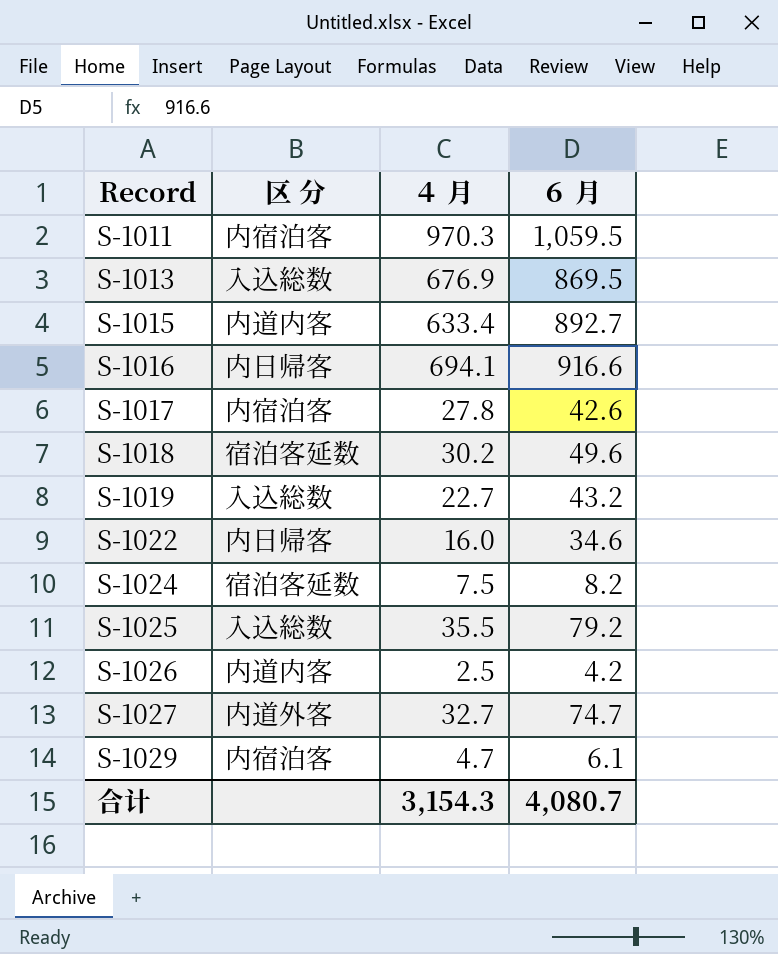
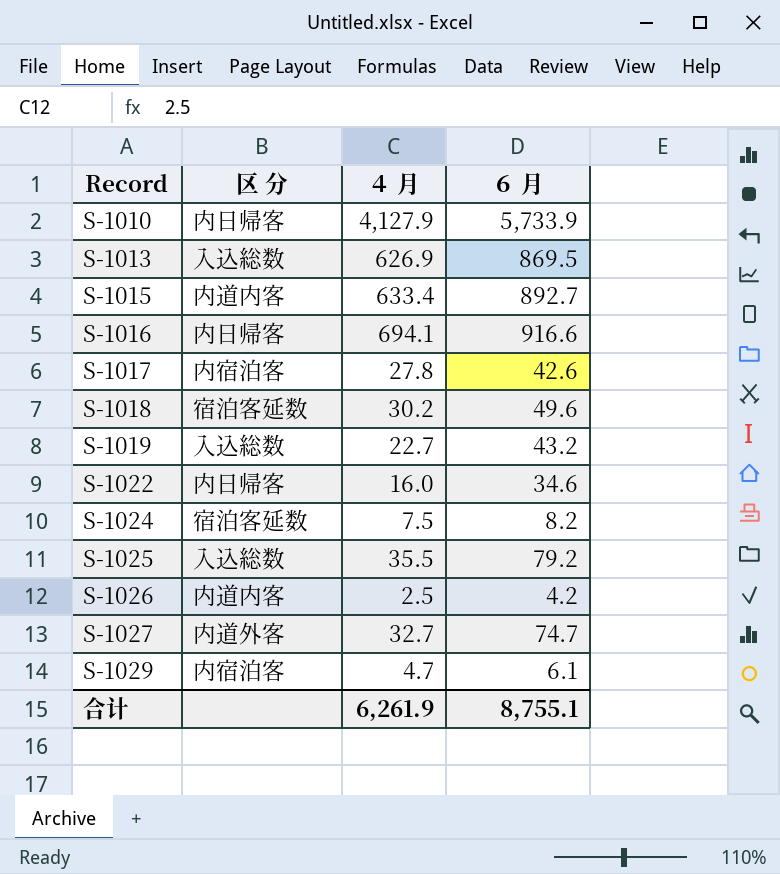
row S-1011: 内宿泊客 | 970.3 | 1,059.5 -> none
row S-1010: none -> 内日帰客 | 4,127.9 | 5,733.9
S-1013 | ４ 月: 676.9 -> 626.9
合计 | ４ 月: 3,154.3 -> 6,261.9
合计 | ６ 月: 4,080.7 -> 8,755.1

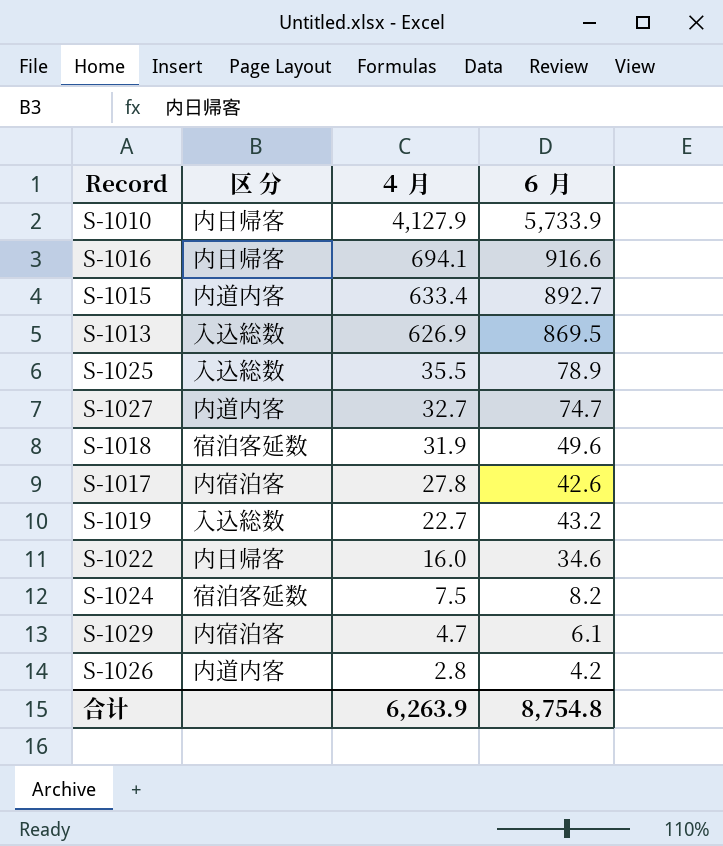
row order: Record ascending -> ４ 月 descending
S-1025 | ６ 月: 79.2 -> 78.9
S-1027 | 区 分: 内道外客 -> 内道内客
S-1018 | ４ 月: 30.2 -> 31.9
S-1026 | ４ 月: 2.5 -> 2.8
合计 | ４ 月: 6,261.9 -> 6,263.9
合计 | ６ 月: 8,755.1 -> 8,754.8

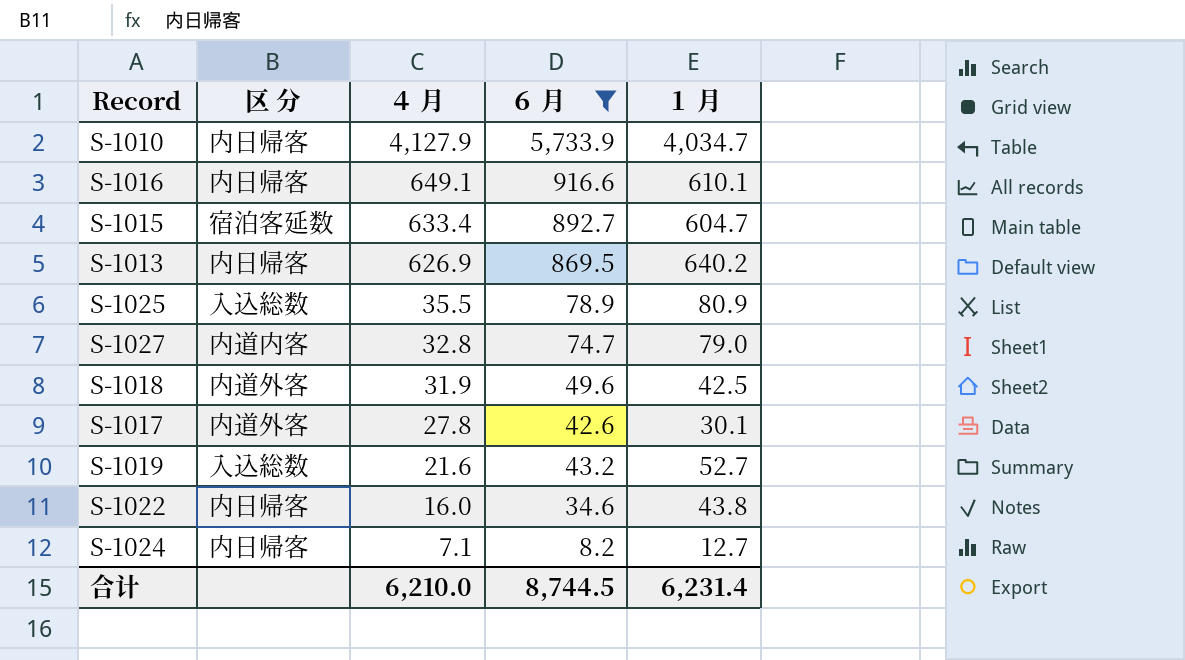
filter: none -> ６ 月 >= 8.2
column １ 月 | position: none -> 5
S-1016 | ４ 月: 694.1 -> 649.1
S-1015 | 区 分: 内道内客 -> 宿泊客延数
S-1013 | 区 分: 入込総数 -> 内日帰客
S-1027 | ４ 月: 32.7 -> 32.8
S-1018 | 区 分: 宿泊客延数 -> 内道外客
S-1017 | 区 分: 内宿泊客 -> 内道外客
S-1019 | ４ 月: 22.7 -> 21.6
S-1024 | 区 分: 宿泊客延数 -> 内日帰客
S-1024 | ４ 月: 7.5 -> 7.1
合计 | ４ 月: 6,263.9 -> 6,210.0
合计 | ６ 月: 8,754.8 -> 8,744.5

